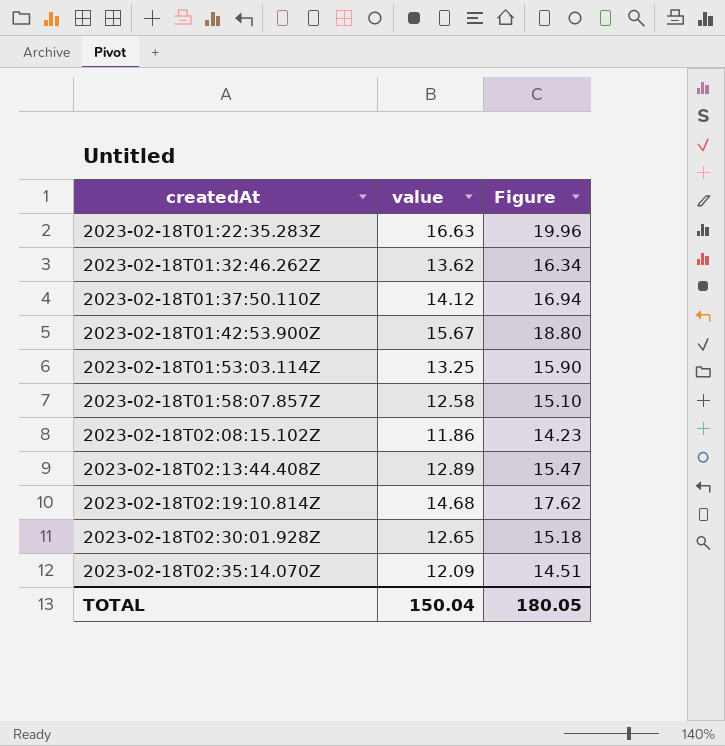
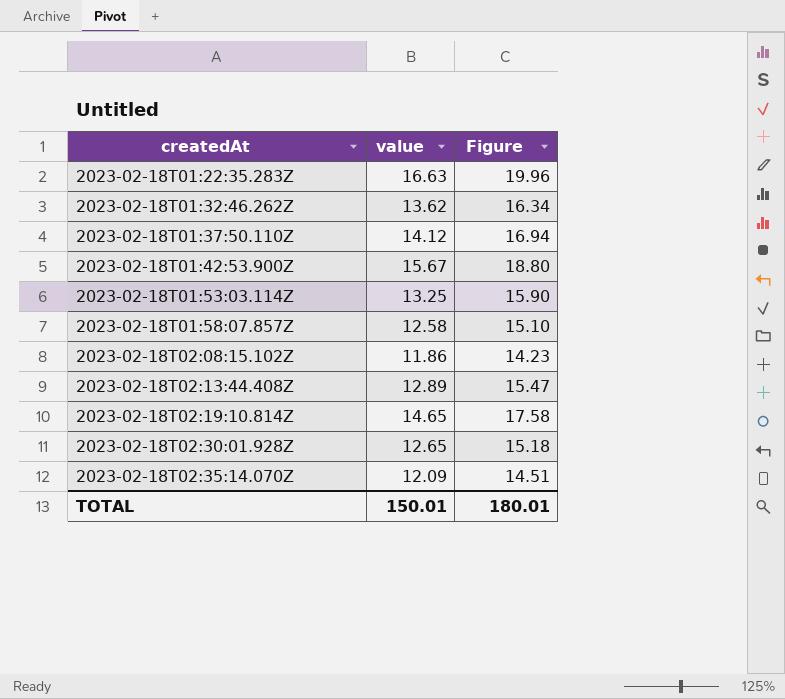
2023-02-18T02:19:10.814Z | value: 14.68 -> 14.65
2023-02-18T02:19:10.814Z | Figure: 17.62 -> 17.58
TOTAL | value: 150.04 -> 150.01
TOTAL | Figure: 180.05 -> 180.01

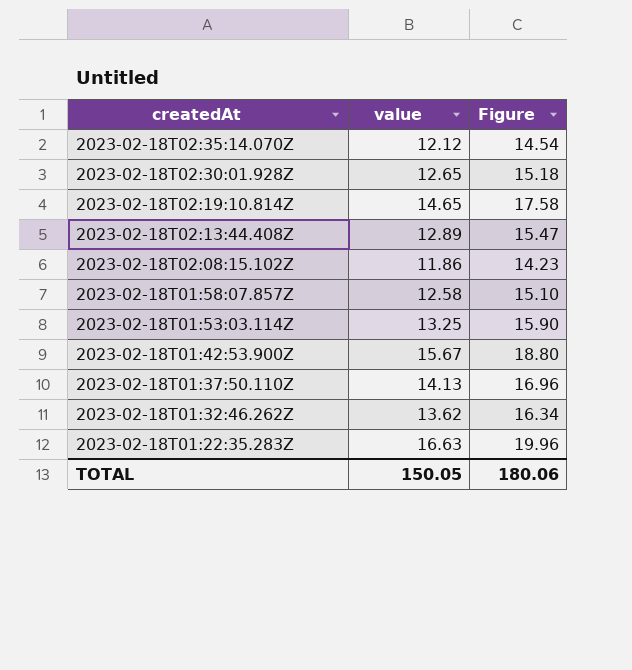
row order: createdAt ascending -> createdAt descending
2023-02-18T02:35:14.070Z | value: 12.09 -> 12.12
2023-02-18T02:35:14.070Z | Figure: 14.51 -> 14.54
2023-02-18T01:37:50.110Z | value: 14.12 -> 14.13
2023-02-18T01:37:50.110Z | Figure: 16.94 -> 16.96
TOTAL | value: 150.01 -> 150.05
TOTAL | Figure: 180.01 -> 180.06

